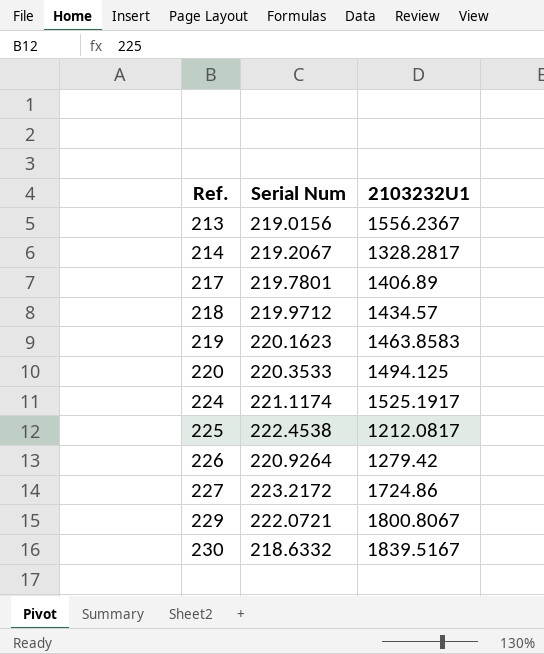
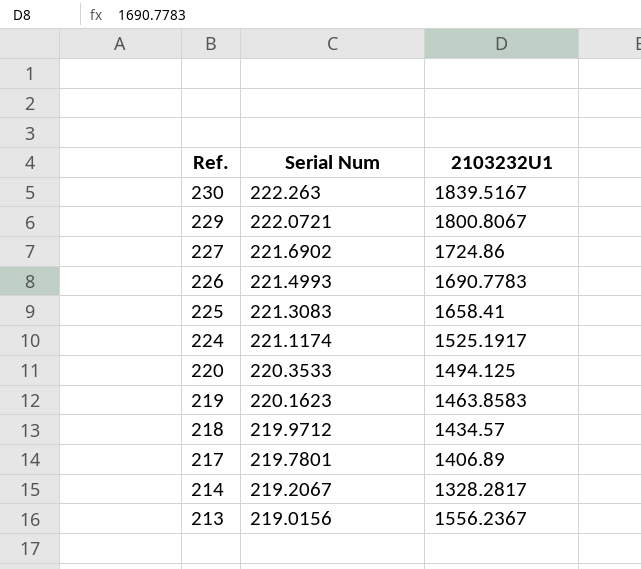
row order: Ref. ascending -> Ref. descending
230 | Serial Num: 218.6332 -> 222.263
227 | Serial Num: 223.2172 -> 221.6902
226 | Serial Num: 220.9264 -> 221.4993
226 | 2103232U1: 1279.42 -> 1690.7783
225 | Serial Num: 222.4538 -> 221.3083
225 | 2103232U1: 1212.0817 -> 1658.41

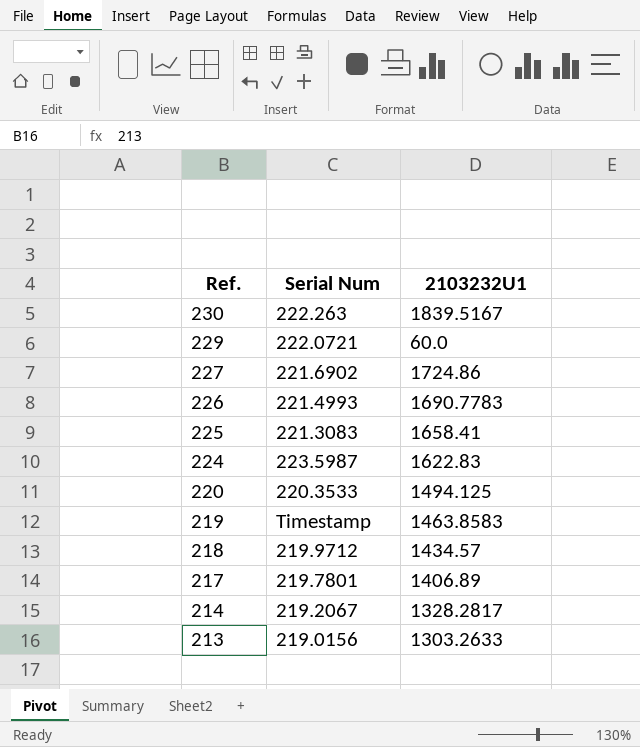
229 | 2103232U1: 1800.8067 -> 60.0
224 | Serial Num: 221.1174 -> 223.5987
224 | 2103232U1: 1525.1917 -> 1622.83
219 | Serial Num: 220.1623 -> Timestamp
213 | 2103232U1: 1556.2367 -> 1303.2633

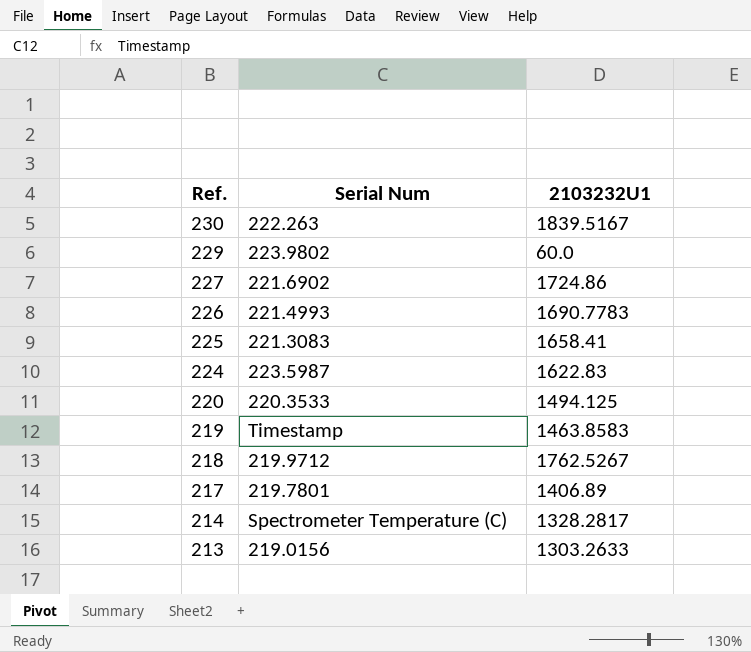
229 | Serial Num: 222.0721 -> 223.9802
218 | 2103232U1: 1434.57 -> 1762.5267
214 | Serial Num: 219.2067 -> Spectrometer Temperature (C)

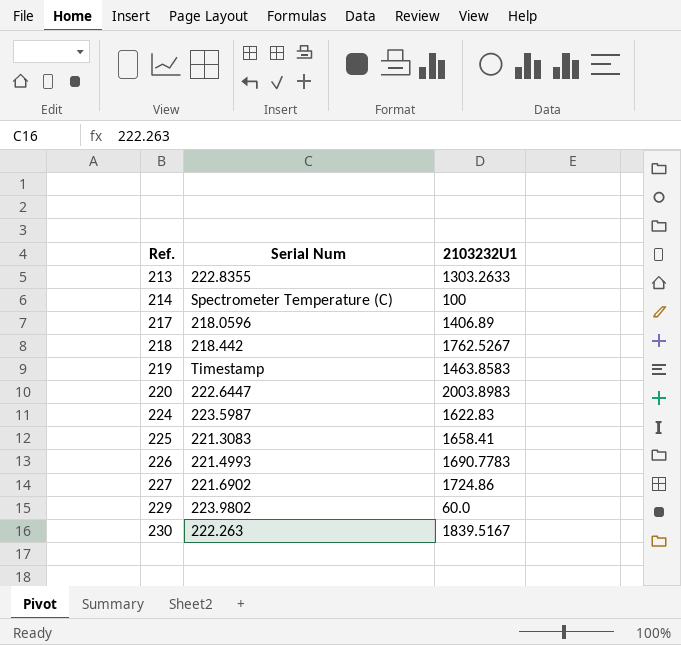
row order: Ref. descending -> Ref. ascending
213 | Serial Num: 219.0156 -> 222.8355
214 | 2103232U1: 1328.2817 -> 100
217 | Serial Num: 219.7801 -> 218.0596
218 | Serial Num: 219.9712 -> 218.442
220 | Serial Num: 220.3533 -> 222.6447
220 | 2103232U1: 1494.125 -> 2003.8983

